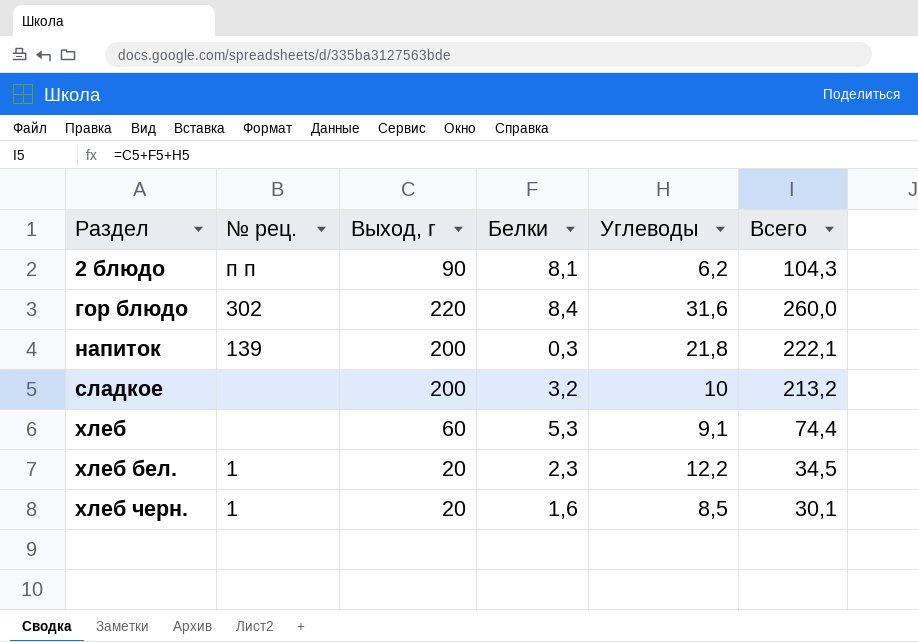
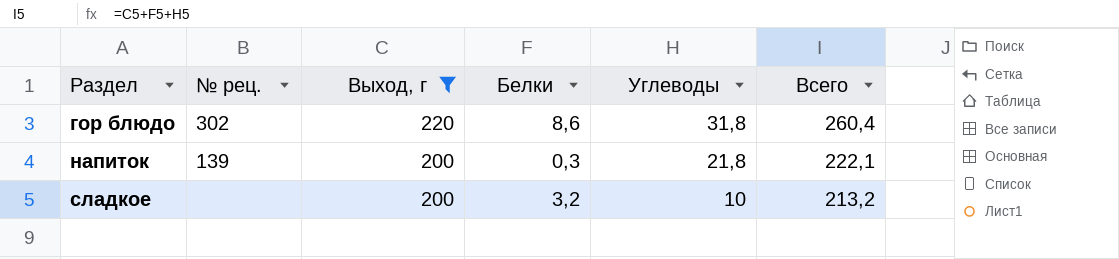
filter: none -> Выход, г >= 200
гор блюдо | Белки: 8,4 -> 8,6
гор блюдо | Углеводы: 31,6 -> 31,8
гор блюдо | Всего: 260,0 -> 260,4

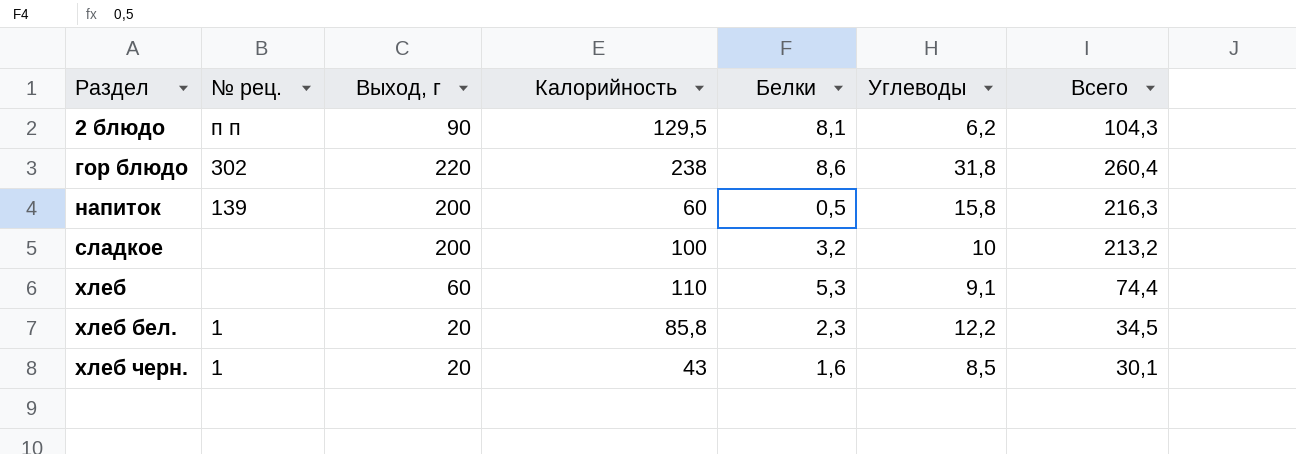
filter: Выход, г >= 200 -> none
column Калорийность | position: none -> 4
напиток | Белки: 0,3 -> 0,5
напиток | Углеводы: 21,8 -> 15,8
напиток | Всего: 222,1 -> 216,3

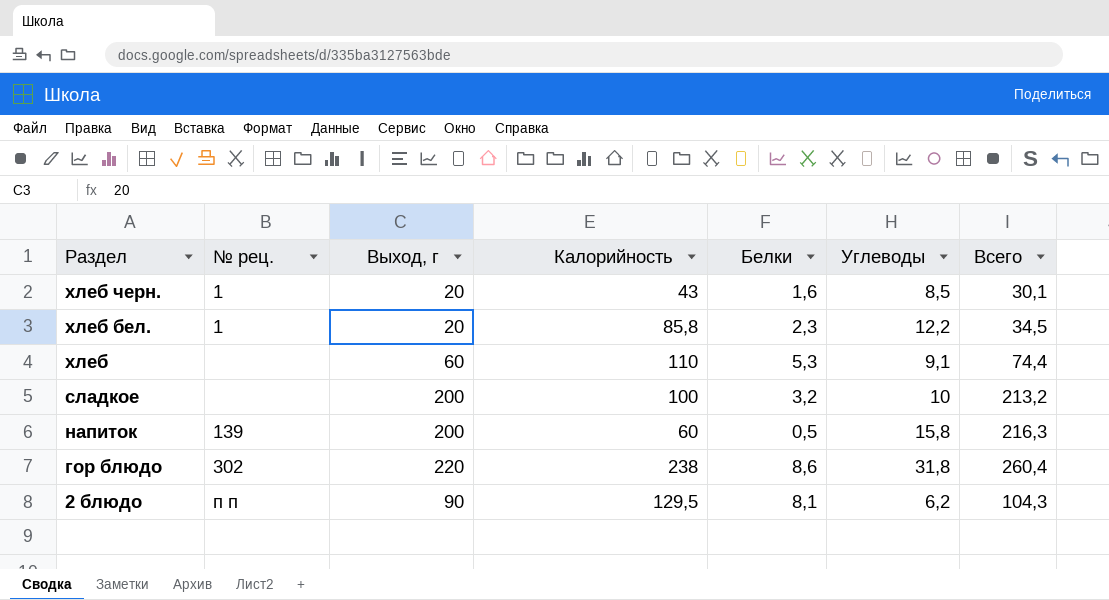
row order: Раздел ascending -> Раздел descending

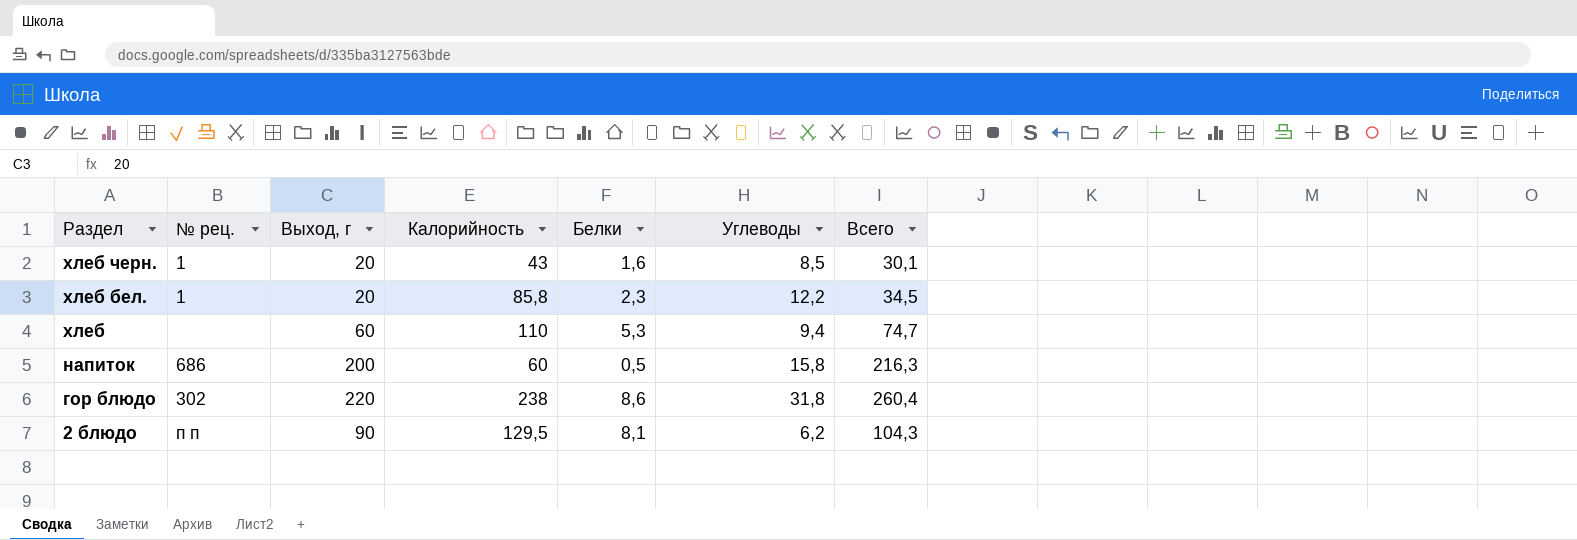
row сладкое: none | 200 | 100 | 3,2 | 10 | 213,2 -> none
хлеб | Углеводы: 9,1 -> 9,4
хлеб | Всего: 74,4 -> 74,7
напиток | № рец.: 139 -> 686

